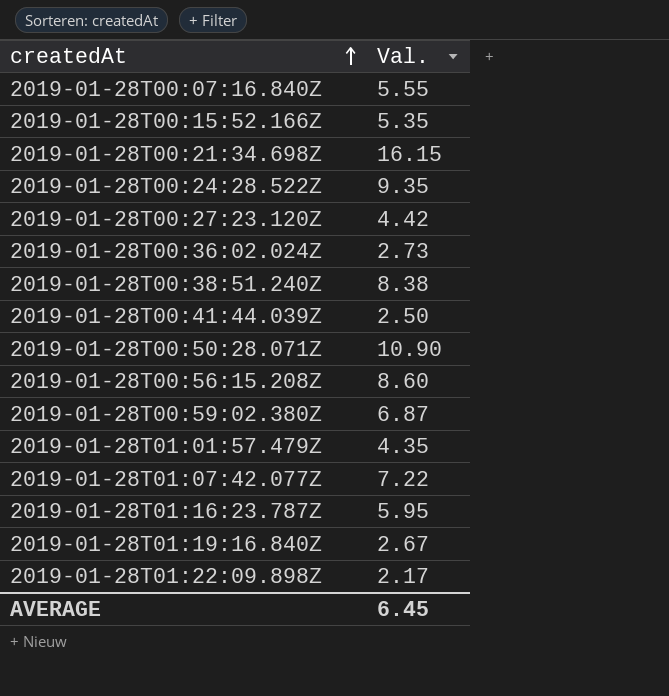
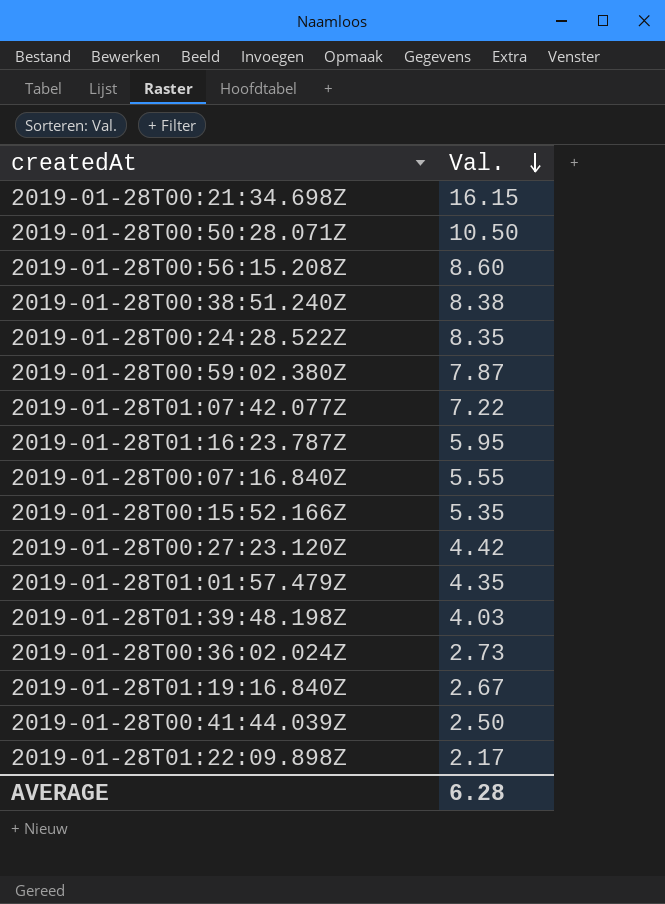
row order: createdAt ascending -> Val. descending
2019-01-28T00:50:28.071Z | Val.: 10.90 -> 10.50
2019-01-28T00:24:28.522Z | Val.: 9.35 -> 8.35
2019-01-28T00:59:02.380Z | Val.: 6.87 -> 7.87
row 2019-01-28T01:39:48.198Z: none -> 4.03
AVERAGE | Val.: 6.45 -> 6.28

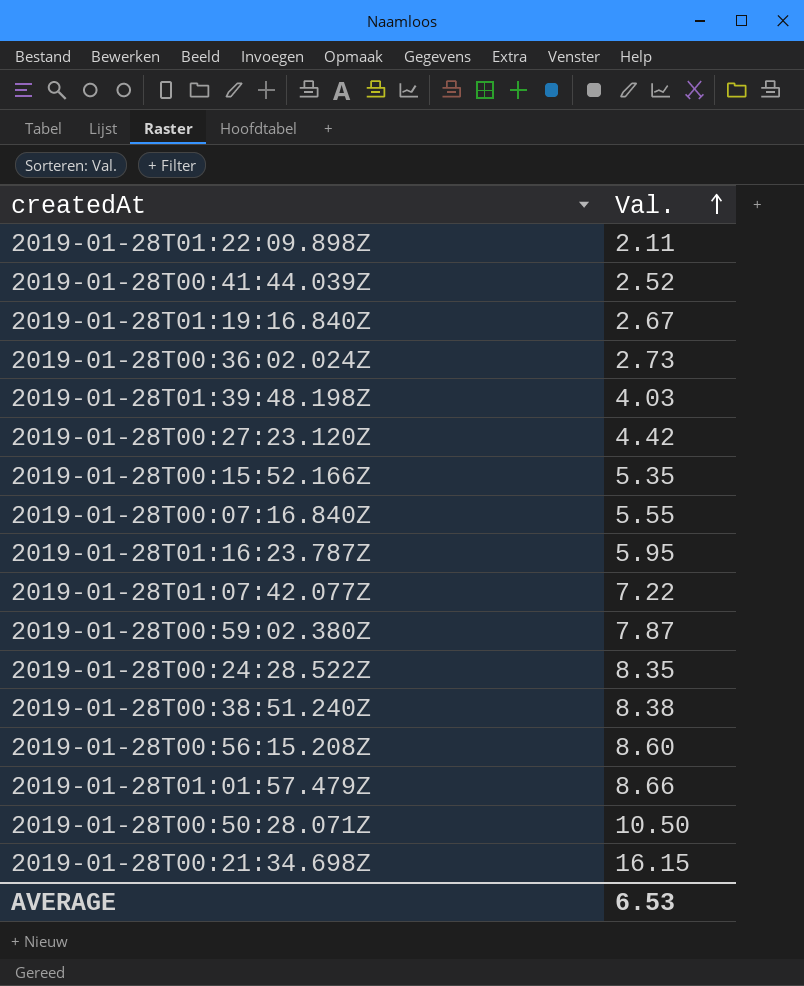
row order: Val. descending -> Val. ascending
2019-01-28T01:22:09.898Z | Val.: 2.17 -> 2.11
2019-01-28T00:41:44.039Z | Val.: 2.50 -> 2.52
2019-01-28T01:01:57.479Z | Val.: 4.35 -> 8.66
AVERAGE | Val.: 6.28 -> 6.53

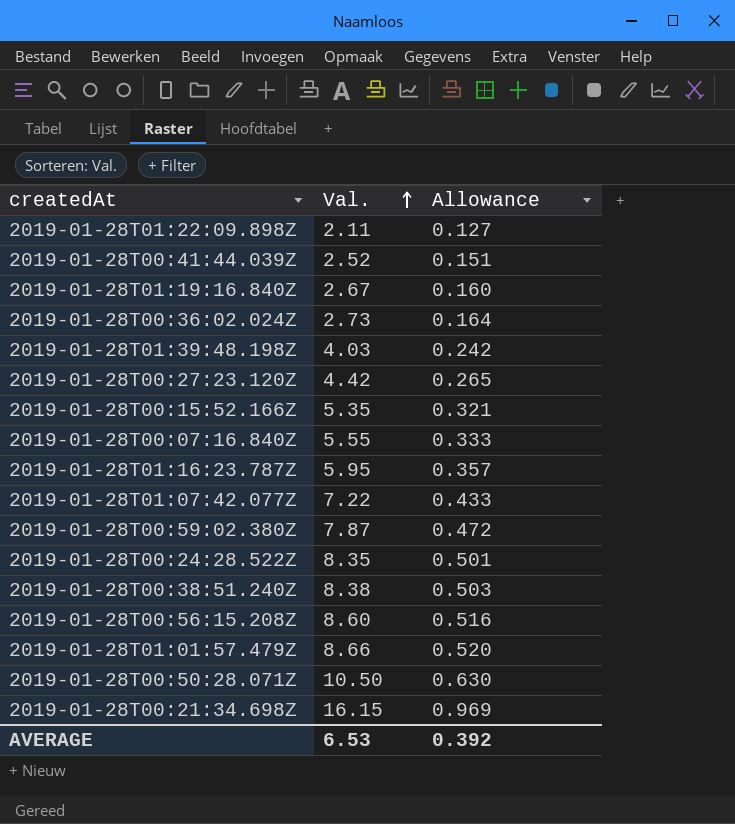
column Allowance | formula: none -> [Val.] * 0.06

